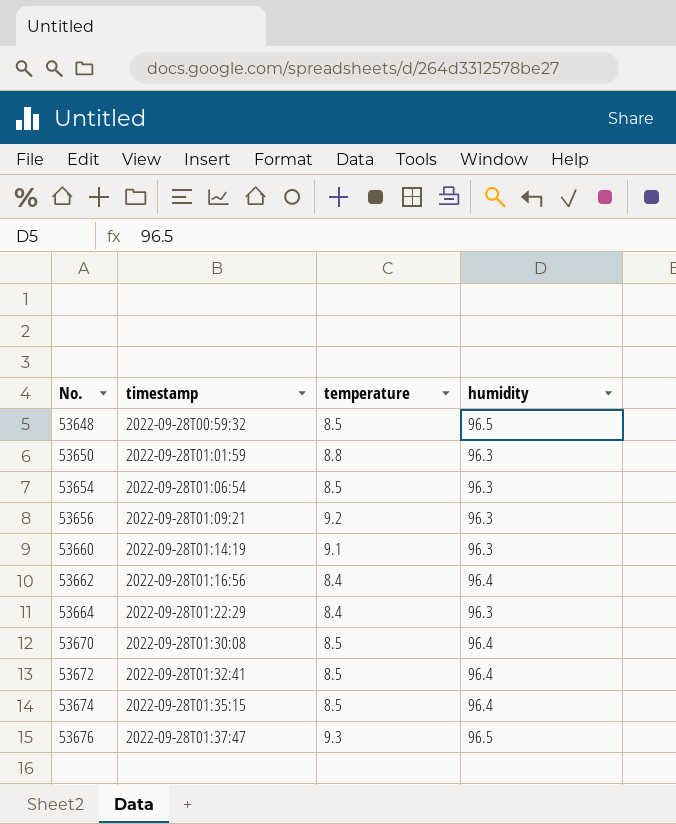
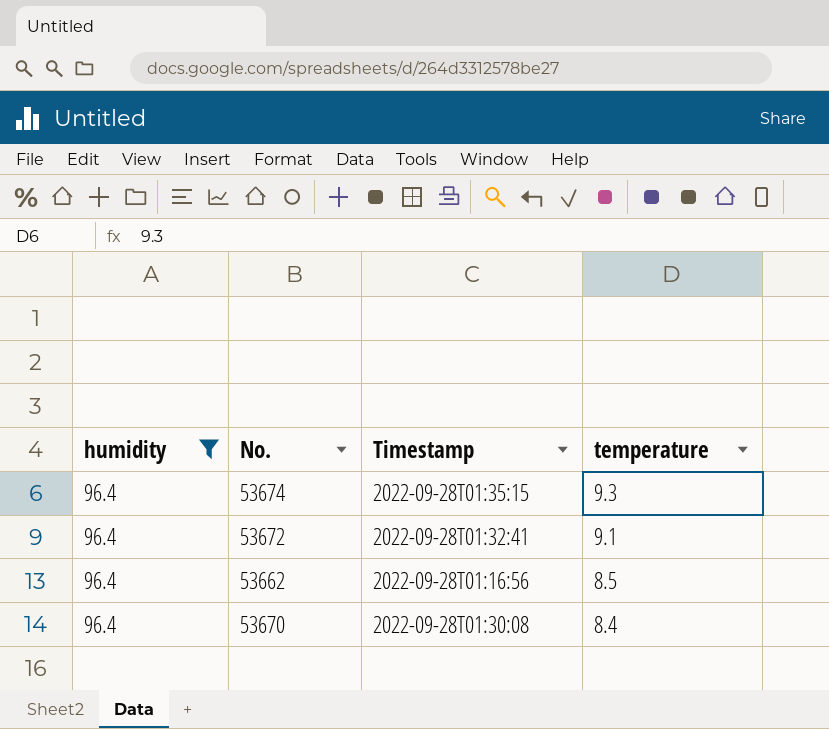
filter: none -> humidity = 96.4
row order: No. ascending -> temperature descending
column humidity | position: 4 -> 1
column name: timestamp -> Timestamp
53674 | temperature: 8.5 -> 9.3
53672 | temperature: 8.5 -> 9.1
53662 | temperature: 8.4 -> 8.5
53670 | temperature: 8.5 -> 8.4

